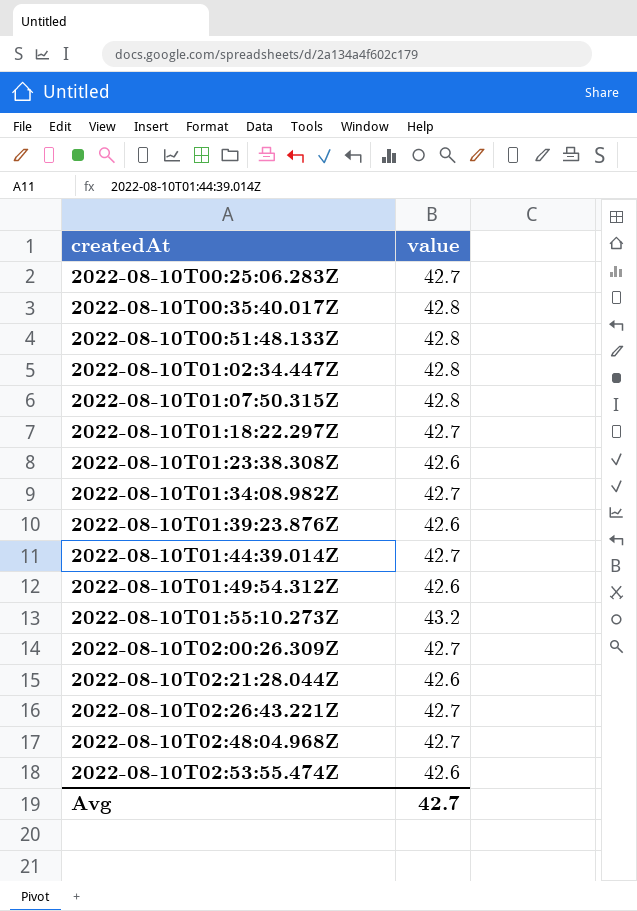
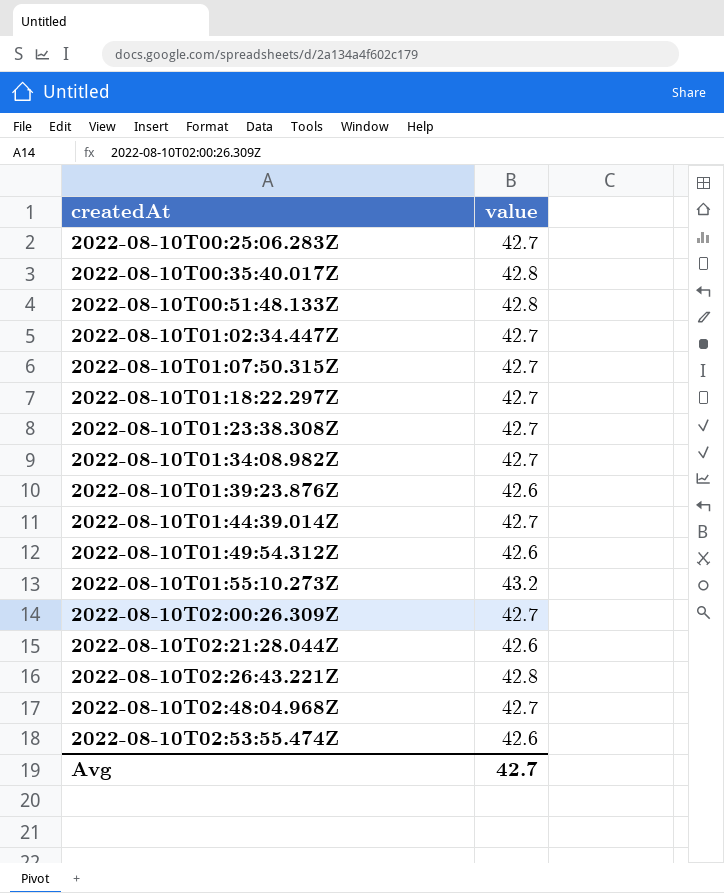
2022-08-10T01:02:34.447Z | value: 42.8 -> 42.7
2022-08-10T01:07:50.315Z | value: 42.8 -> 42.7
2022-08-10T01:23:38.308Z | value: 42.6 -> 42.7
2022-08-10T02:26:43.221Z | value: 42.7 -> 42.8

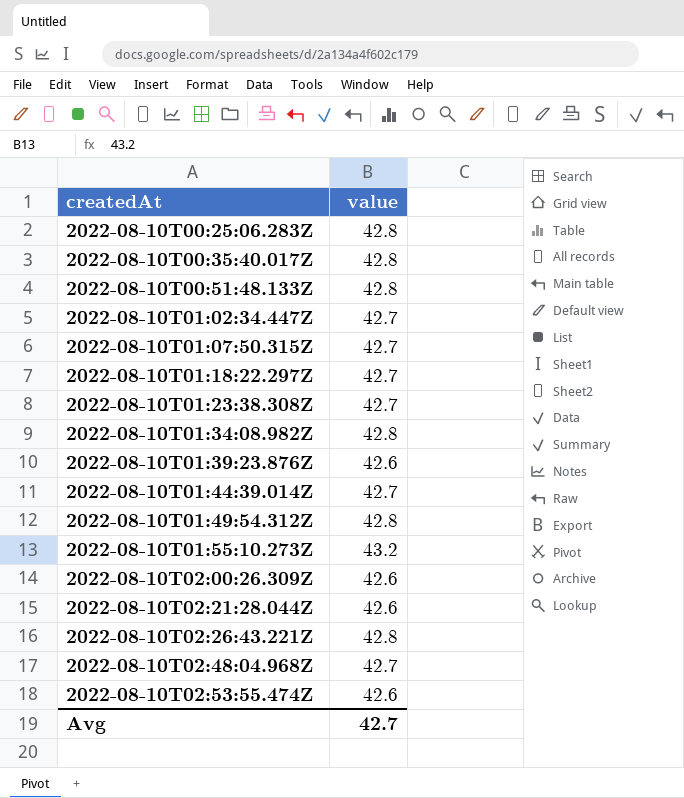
2022-08-10T00:25:06.283Z | value: 42.7 -> 42.8
2022-08-10T01:34:08.982Z | value: 42.7 -> 42.8
2022-08-10T01:49:54.312Z | value: 42.6 -> 42.8
2022-08-10T02:00:26.309Z | value: 42.7 -> 42.6

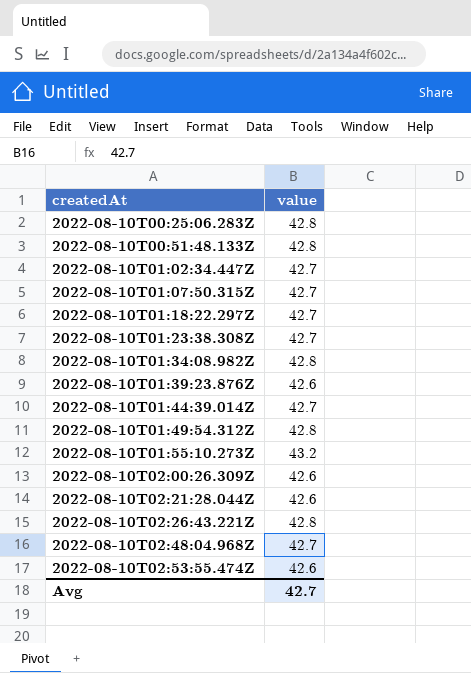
row 2022-08-10T00:35:40.017Z: 42.8 -> none

